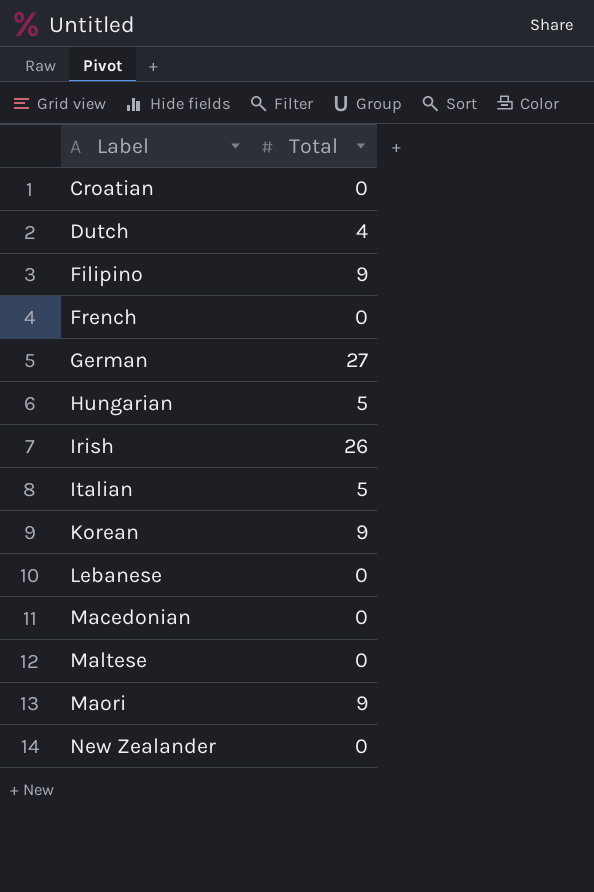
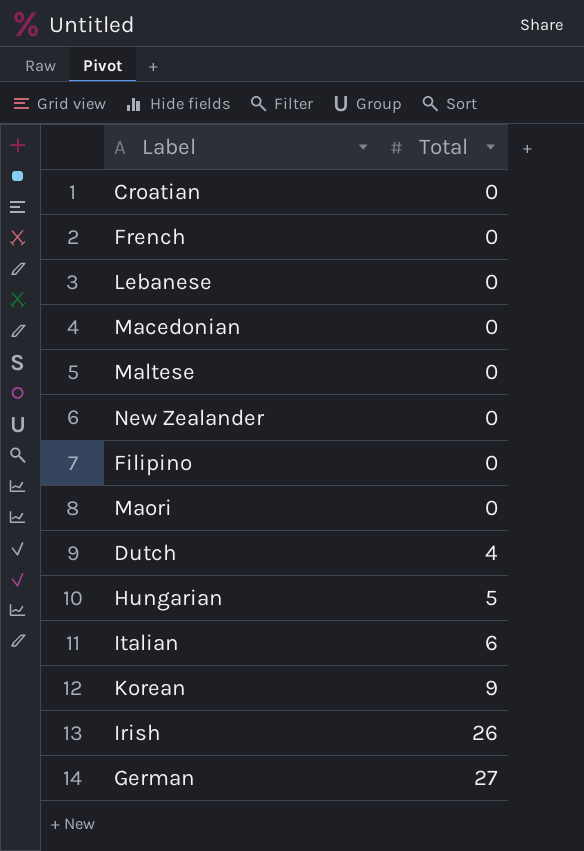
row order: Label ascending -> Total ascending
Filipino | Total: 9 -> 0
Maori | Total: 9 -> 0
Italian | Total: 5 -> 6

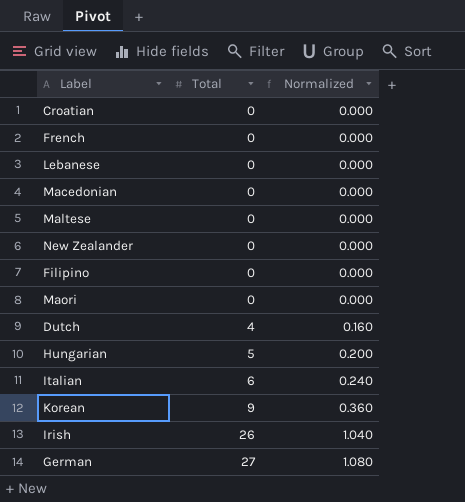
column Normalized | formula: none -> [Total] * 0.04

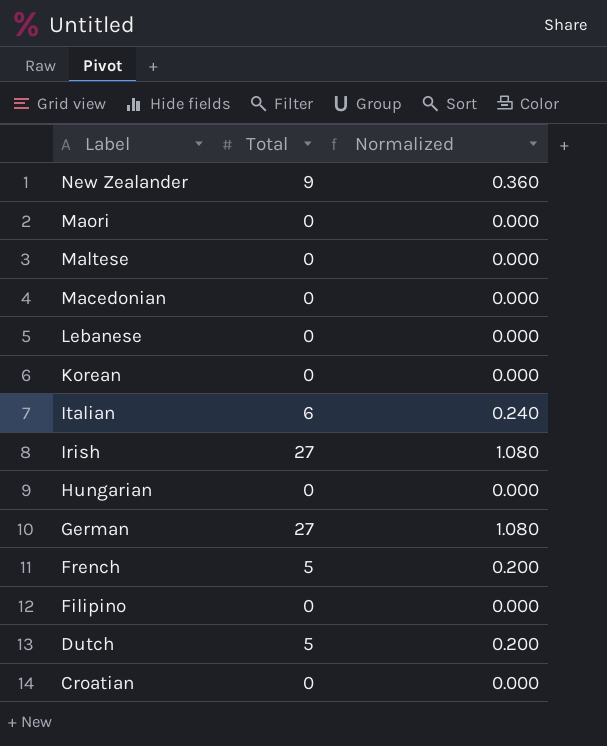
row order: Total ascending -> Label descending
New Zealander | Total: 0 -> 9
New Zealander | Normalized: 0.000 -> 0.360
Korean | Total: 9 -> 0
Korean | Normalized: 0.360 -> 0.000
Irish | Total: 26 -> 27
Irish | Normalized: 1.040 -> 1.080
Hungarian | Total: 5 -> 0
Hungarian | Normalized: 0.200 -> 0.000
French | Total: 0 -> 5
French | Normalized: 0.000 -> 0.200
Dutch | Total: 4 -> 5
Dutch | Normalized: 0.160 -> 0.200

